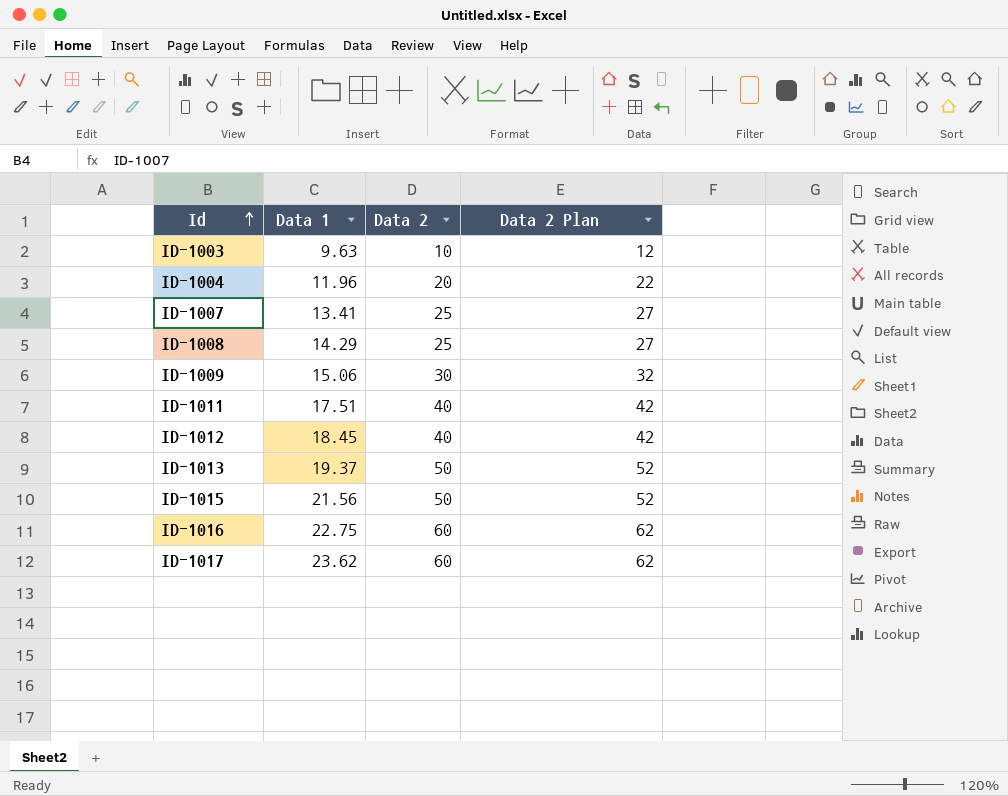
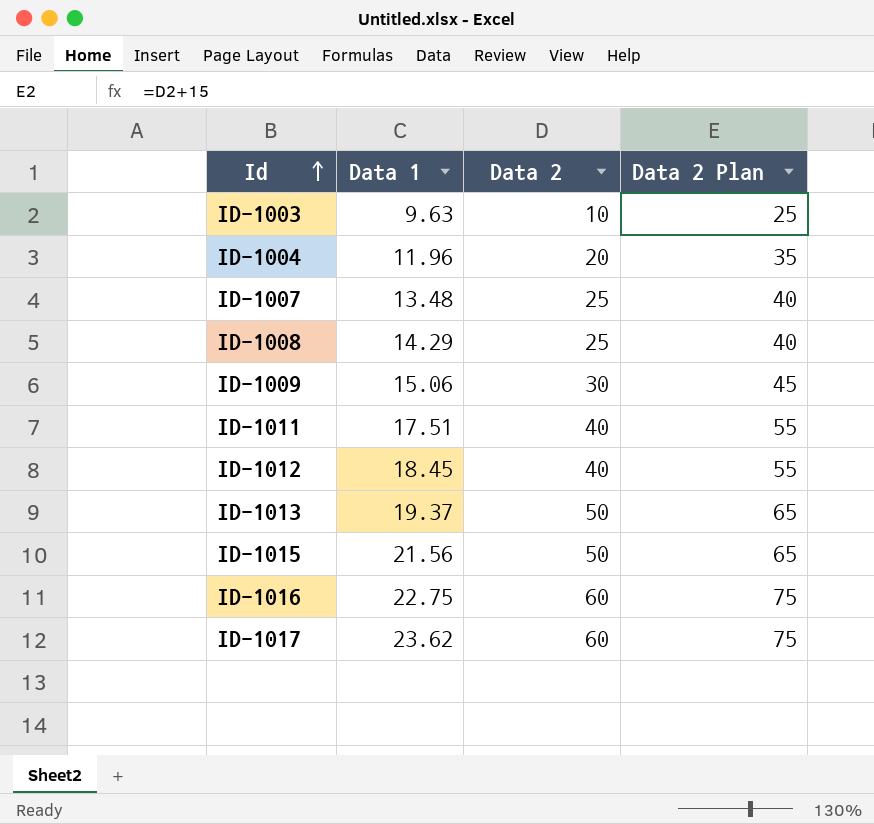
column Data 2 Plan | formula: [Data 2] + 2 -> [Data 2] + 15
ID-1007 | Data 1: 13.41 -> 13.48

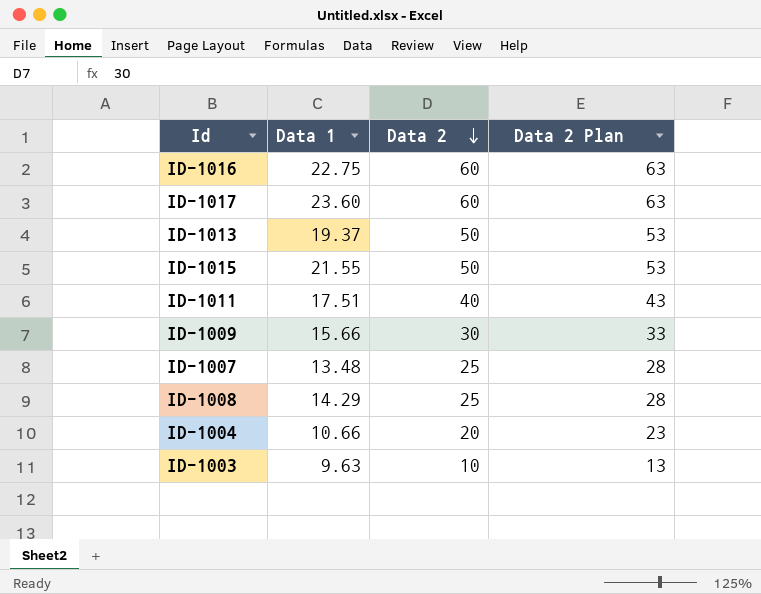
row order: Id ascending -> Data 2 descending
column Data 2 Plan | formula: [Data 2] + 15 -> [Data 2] + 3
row ID-1012: 18.45 | 40 | 55 -> none
ID-1017 | Data 1: 23.62 -> 23.60
ID-1015 | Data 1: 21.56 -> 21.55
ID-1009 | Data 1: 15.06 -> 15.66
ID-1004 | Data 1: 11.96 -> 10.66

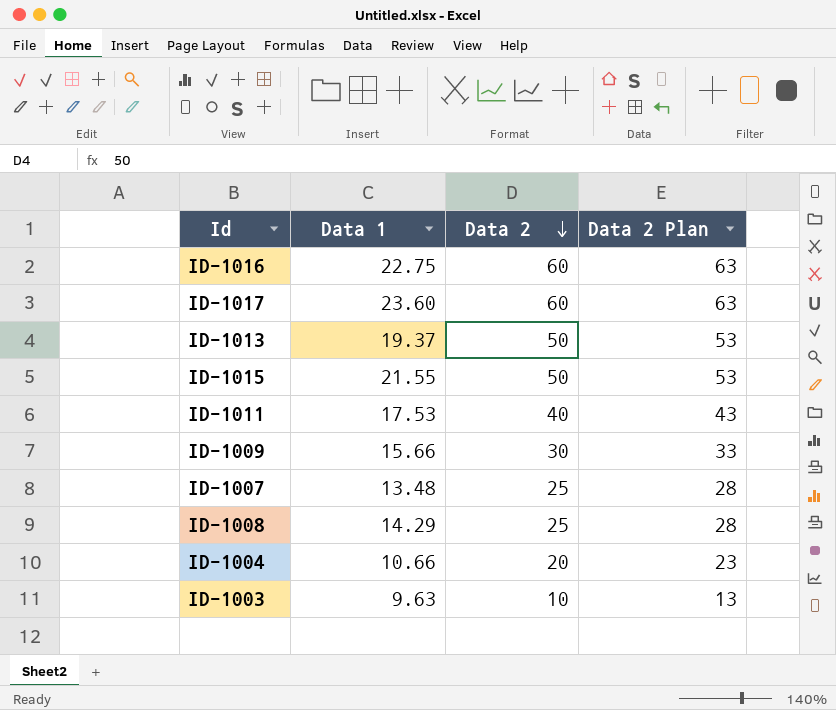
ID-1011 | Data 1: 17.51 -> 17.53

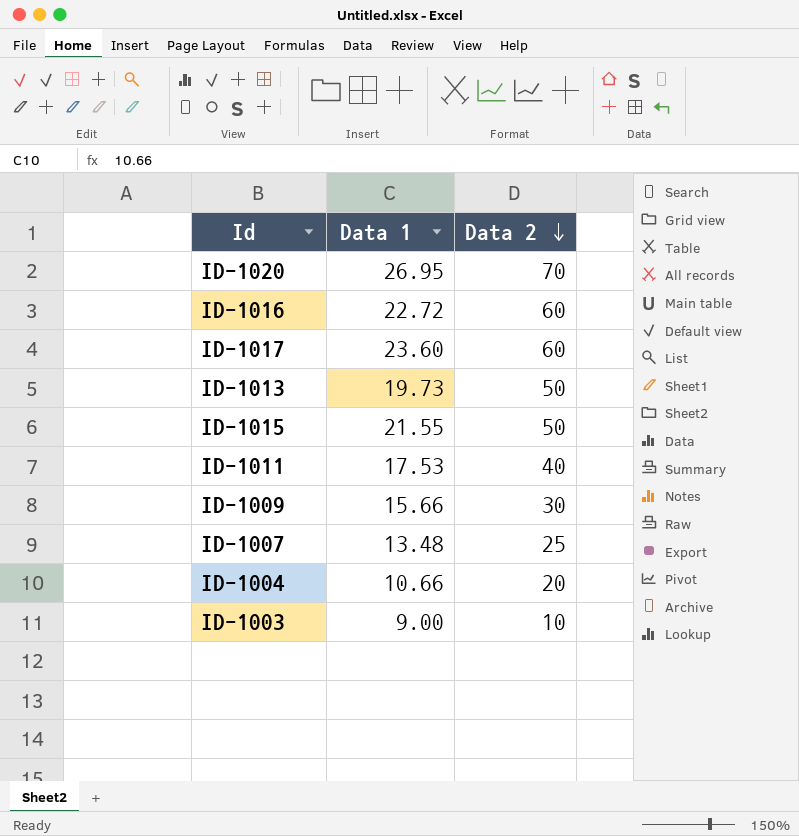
column Data 2 Plan | formula: [Data 2] + 3 -> none
row ID-1008: 14.29 | 25 | 28 -> none
row ID-1020: none -> 26.95 | 70
ID-1016 | Data 1: 22.75 -> 22.72
ID-1013 | Data 1: 19.37 -> 19.73
ID-1003 | Data 1: 9.63 -> 9.00

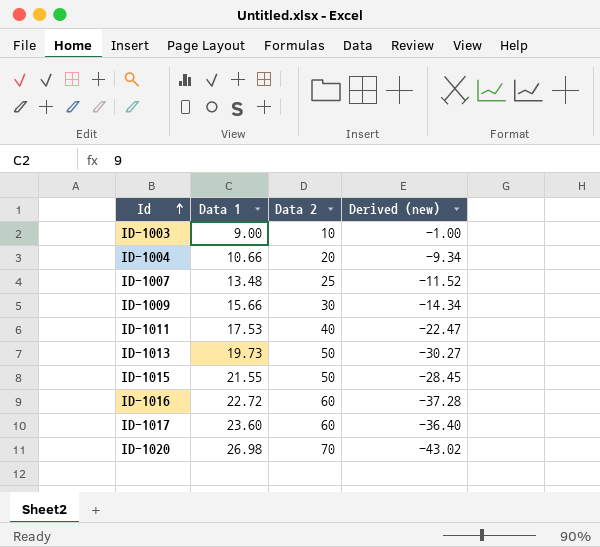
row order: Data 2 descending -> Id ascending
column Derived (new) | formula: none -> [Data 1] - [Data 2]
ID-1020 | Data 1: 26.95 -> 26.98

